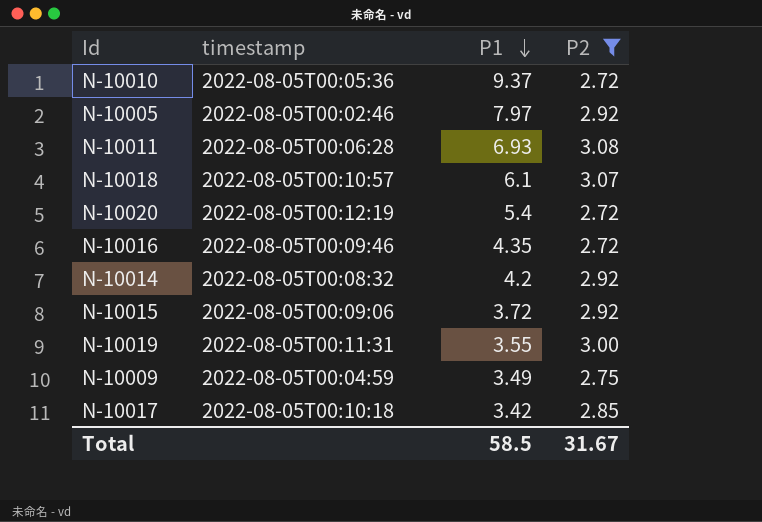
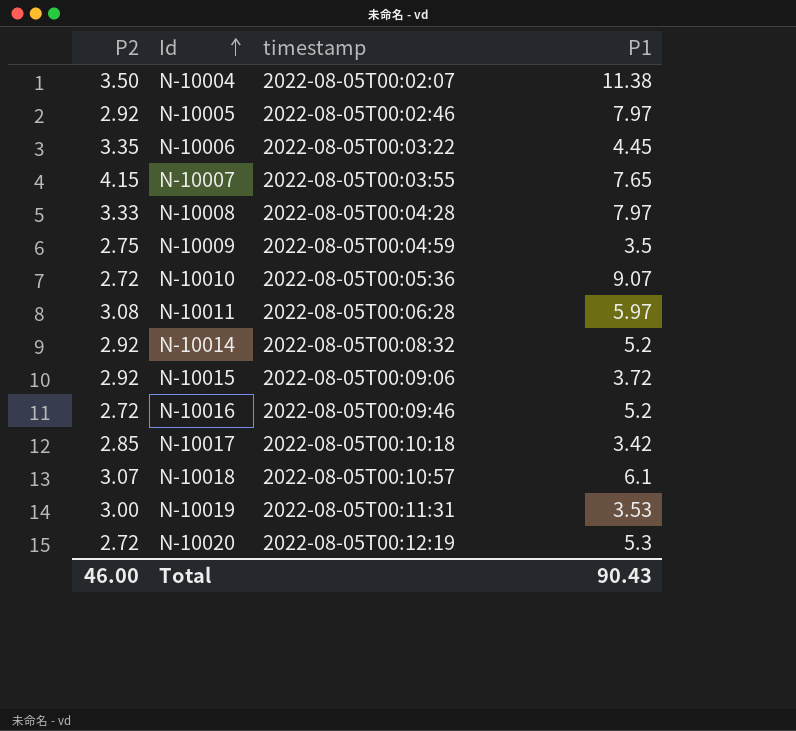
filter: P2 <= 3.08 -> none
row order: P1 descending -> Id ascending
column P2 | position: 4 -> 1
N-10009 | P1: 3.49 -> 3.5
N-10010 | P1: 9.37 -> 9.07
N-10011 | P1: 6.93 -> 5.97
N-10014 | P1: 4.2 -> 5.2
N-10016 | P1: 4.35 -> 5.2
N-10019 | P1: 3.55 -> 3.53
N-10020 | P1: 5.4 -> 5.3
Total | P2: 31.67 -> 46.00
Total | P1: 58.5 -> 90.43

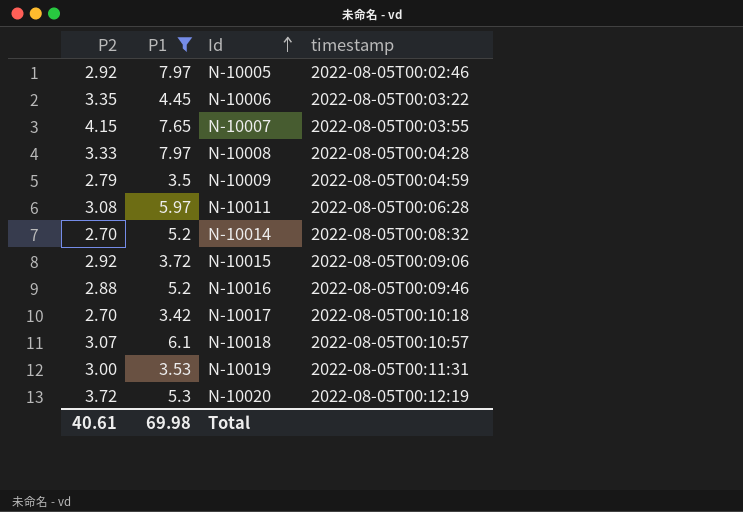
filter: none -> P1 <= 7.97
column P1 | position: 4 -> 2
N-10009 | P2: 2.75 -> 2.79
N-10014 | P2: 2.92 -> 2.70
N-10016 | P2: 2.72 -> 2.88
N-10017 | P2: 2.85 -> 2.70
N-10020 | P2: 2.72 -> 3.72
Total | P2: 46.00 -> 40.61
Total | P1: 90.43 -> 69.98

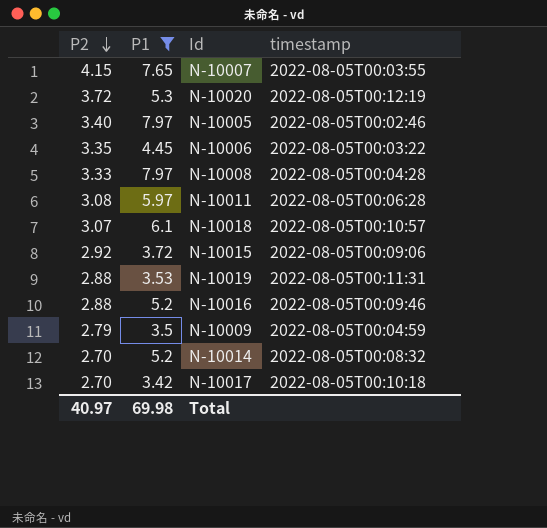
row order: Id ascending -> P2 descending
N-10005 | P2: 2.92 -> 3.40
N-10019 | P2: 3.00 -> 2.88
Total | P2: 40.61 -> 40.97

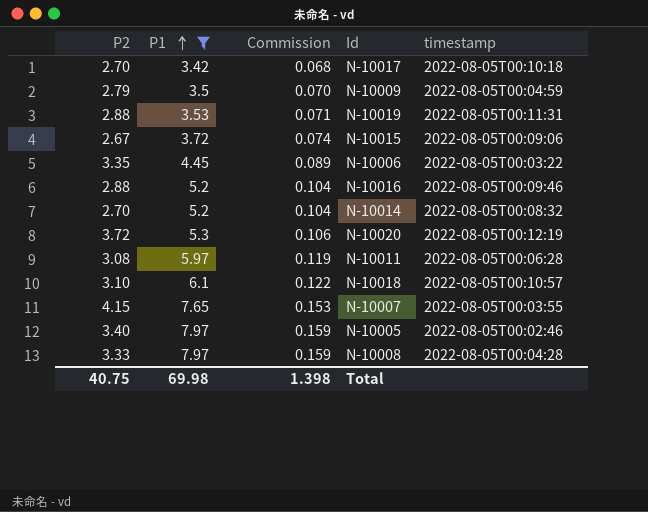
row order: P2 descending -> P1 ascending
column Commission | formula: none -> [P1] * 0.02
N-10015 | P2: 2.92 -> 2.67
N-10018 | P2: 3.07 -> 3.10
Total | P2: 40.97 -> 40.75

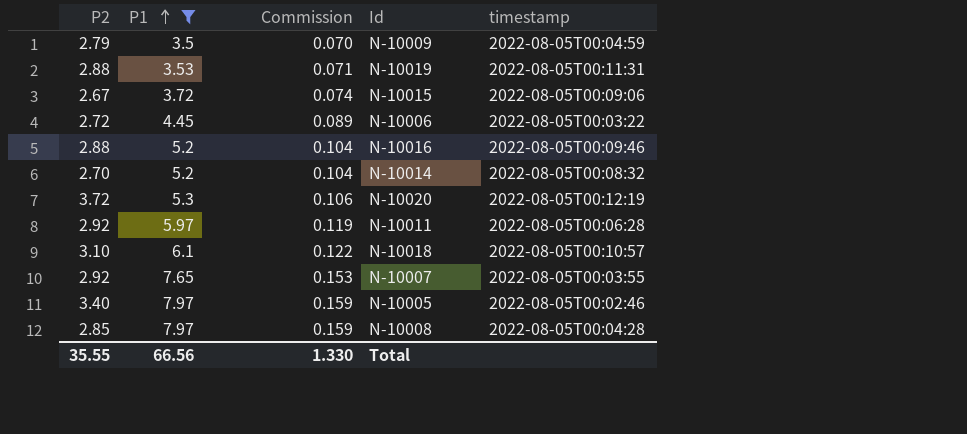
row N-10017: 2.70 | 3.42 | 0.068 | 2022-08-05T00:10:18 -> none
N-10006 | P2: 3.35 -> 2.72
N-10011 | P2: 3.08 -> 2.92
N-10007 | P2: 4.15 -> 2.92
N-10008 | P2: 3.33 -> 2.85
Total | P2: 40.75 -> 35.55
Total | P1: 69.98 -> 66.56
Total | Commission: 1.398 -> 1.330

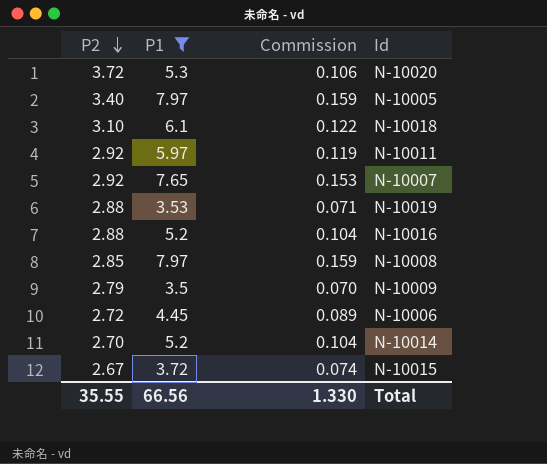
row order: P1 ascending -> P2 descending
column timestamp | position: 5 -> none

